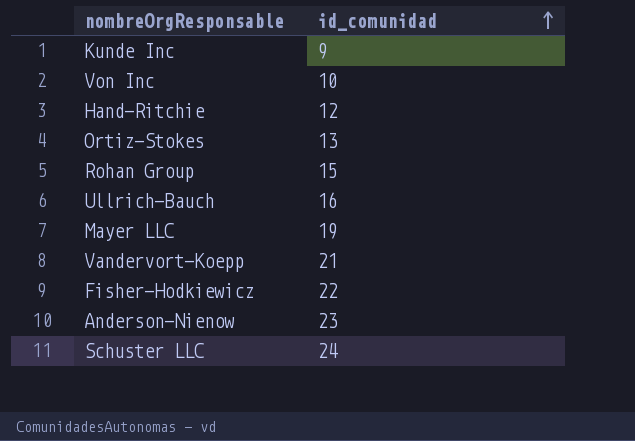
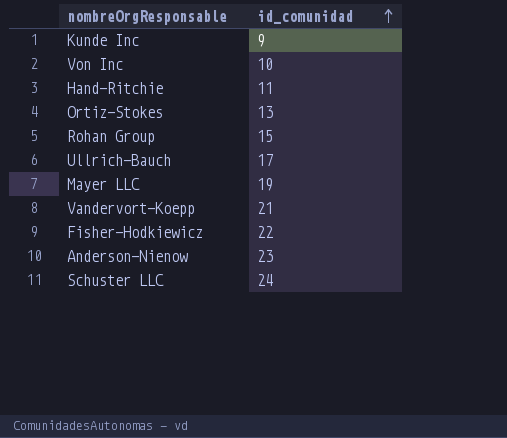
Hand-Ritchie | id_comunidad: 12 -> 11
Ullrich-Bauch | id_comunidad: 16 -> 17

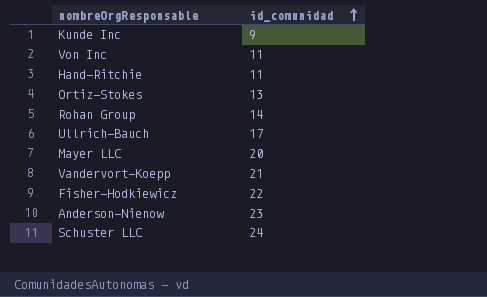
Von Inc | id_comunidad: 10 -> 11
Rohan Group | id_comunidad: 15 -> 14
Mayer LLC | id_comunidad: 19 -> 20

